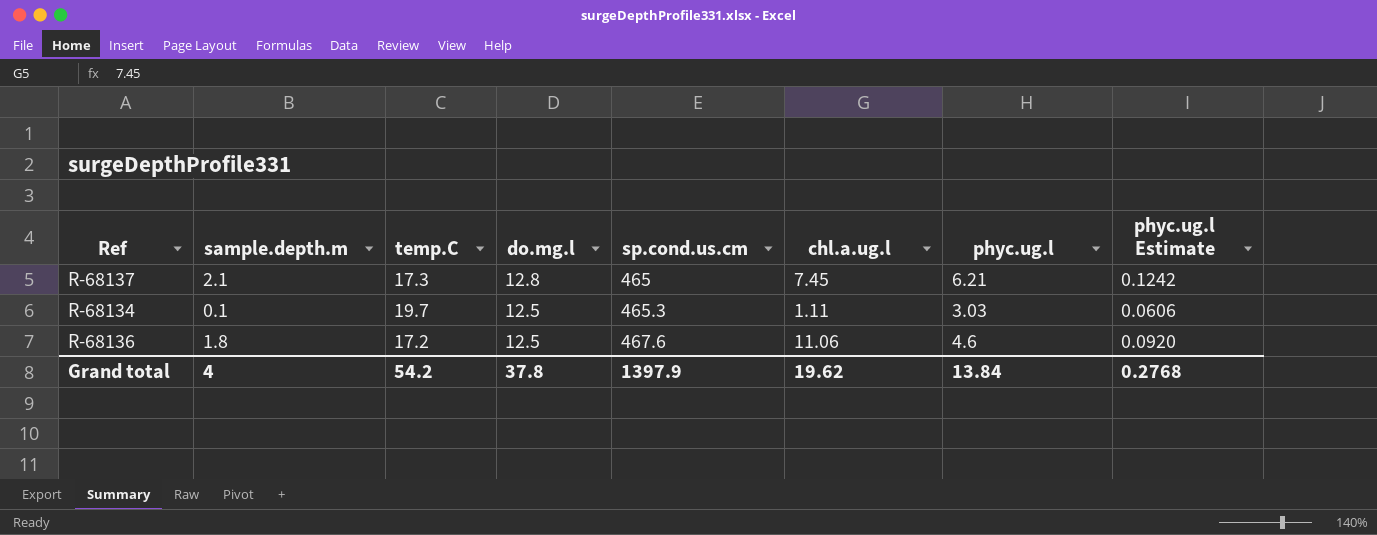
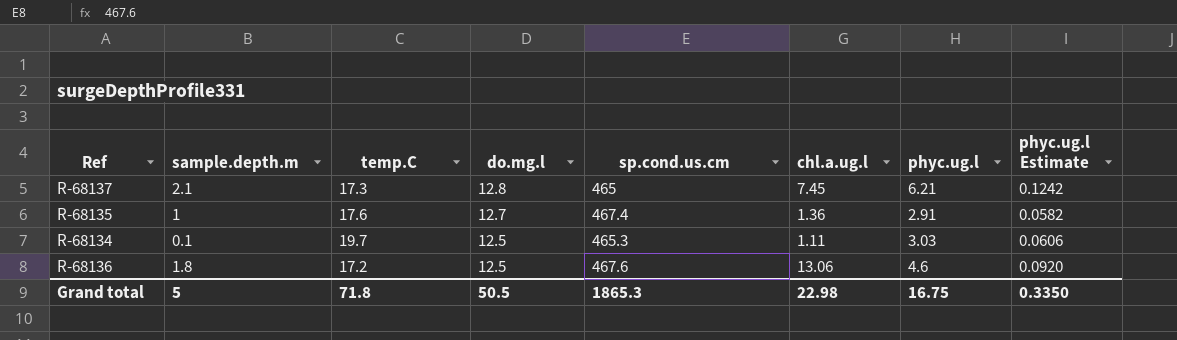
row R-68135: none -> 1 | 17.6 | 12.7 | 467.4 | 1.36 | 2.91 | 0.0582
R-68136 | chl.a.ug.l: 11.06 -> 13.06
Grand total | sample.depth.m: 4 -> 5
Grand total | temp.C: 54.2 -> 71.8
Grand total | do.mg.l: 37.8 -> 50.5
Grand total | sp.cond.us.cm: 1397.9 -> 1865.3
Grand total | chl.a.ug.l: 19.62 -> 22.98
Grand total | phyc.ug.l: 13.84 -> 16.75
Grand total | phyc.ug.l Estimate: 0.2768 -> 0.3350

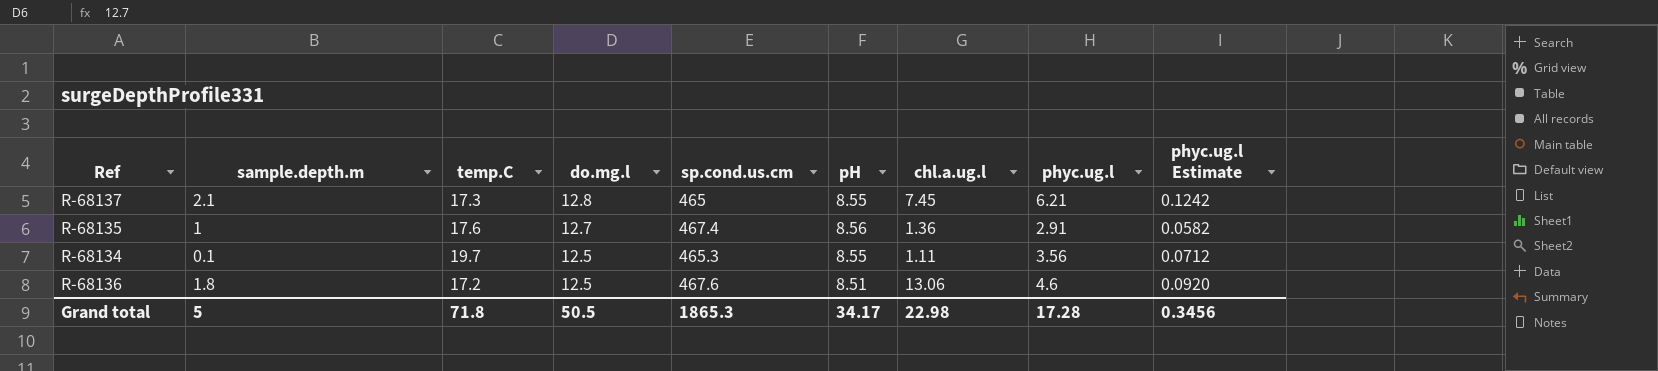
column pH | position: none -> 6
R-68134 | phyc.ug.l: 3.03 -> 3.56
R-68134 | phyc.ug.l Estimate: 0.0606 -> 0.0712
Grand total | phyc.ug.l: 16.75 -> 17.28
Grand total | phyc.ug.l Estimate: 0.3350 -> 0.3456

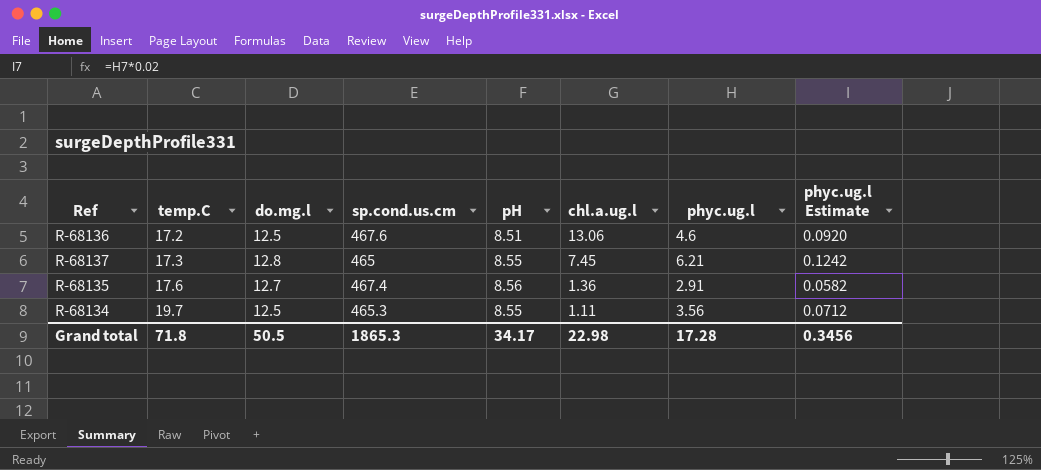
row order: do.mg.l descending -> temp.C ascending
column sample.depth.m | position: 2 -> none

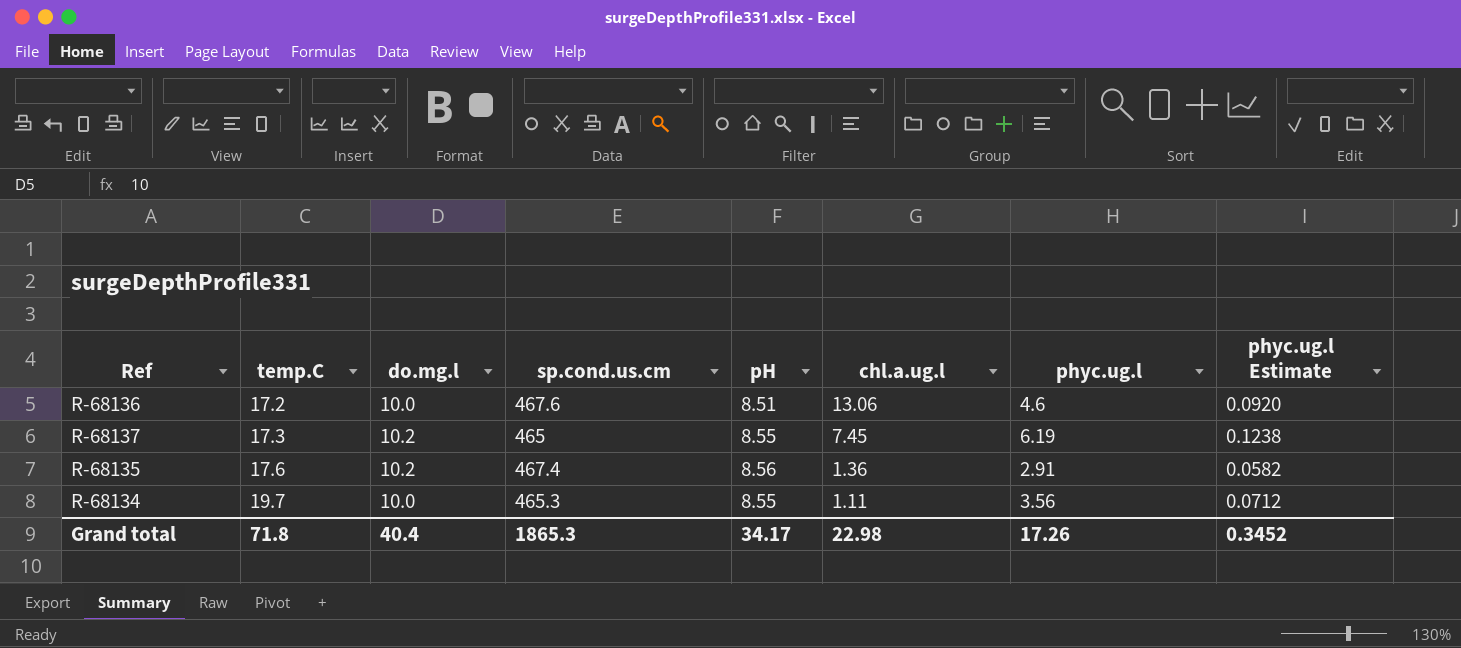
R-68136 | do.mg.l: 12.5 -> 10.0
R-68137 | do.mg.l: 12.8 -> 10.2
R-68137 | phyc.ug.l: 6.21 -> 6.19
R-68137 | phyc.ug.l Estimate: 0.1242 -> 0.1238
R-68135 | do.mg.l: 12.7 -> 10.2
R-68134 | do.mg.l: 12.5 -> 10.0
Grand total | do.mg.l: 50.5 -> 40.4
Grand total | phyc.ug.l: 17.28 -> 17.26
Grand total | phyc.ug.l Estimate: 0.3456 -> 0.3452

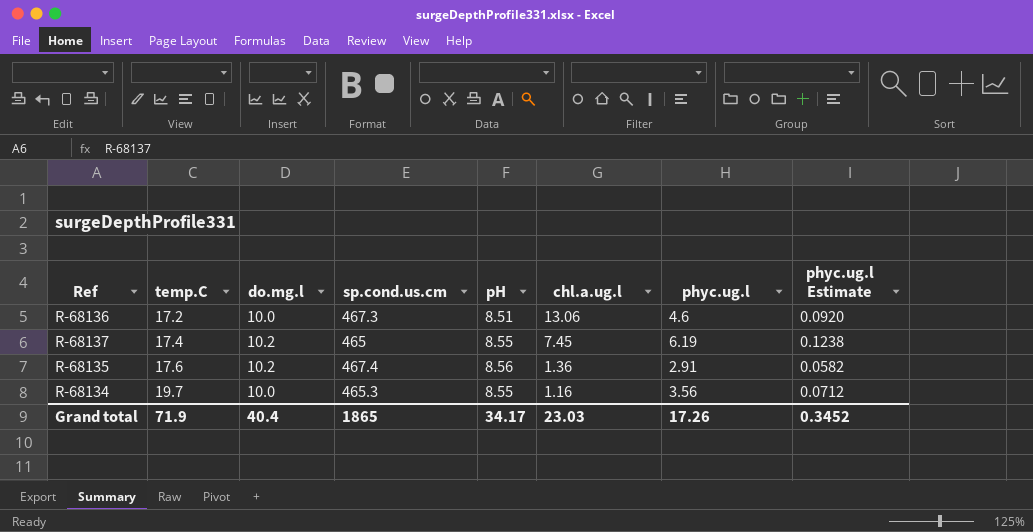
R-68136 | sp.cond.us.cm: 467.6 -> 467.3
R-68137 | temp.C: 17.3 -> 17.4
R-68134 | chl.a.ug.l: 1.11 -> 1.16
Grand total | temp.C: 71.8 -> 71.9
Grand total | sp.cond.us.cm: 1865.3 -> 1865
Grand total | chl.a.ug.l: 22.98 -> 23.03

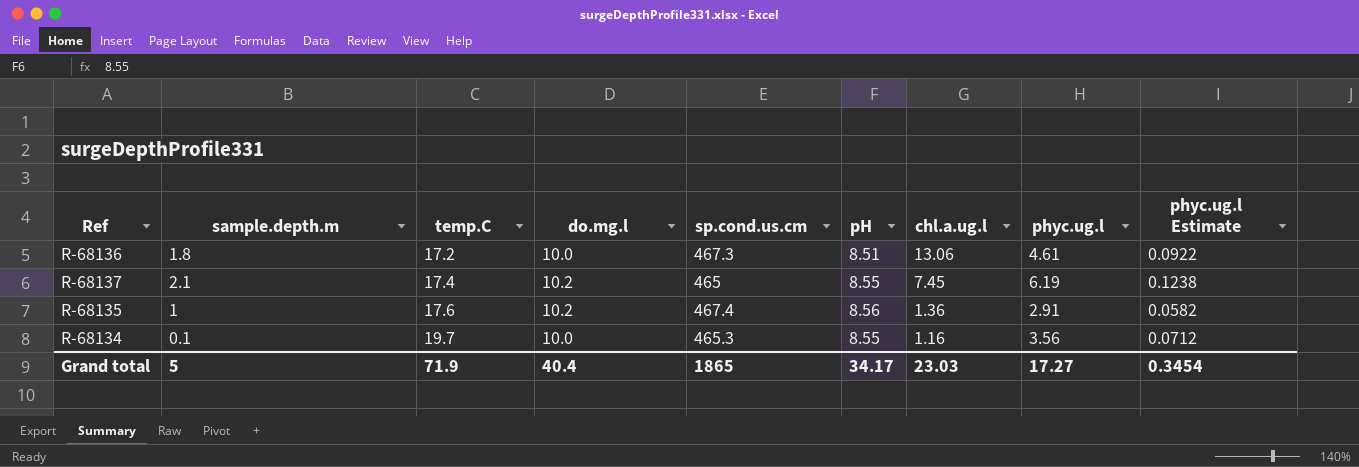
column sample.depth.m | position: none -> 2
R-68136 | phyc.ug.l: 4.6 -> 4.61
R-68136 | phyc.ug.l Estimate: 0.0920 -> 0.0922
Grand total | phyc.ug.l: 17.26 -> 17.27
Grand total | phyc.ug.l Estimate: 0.3452 -> 0.3454

